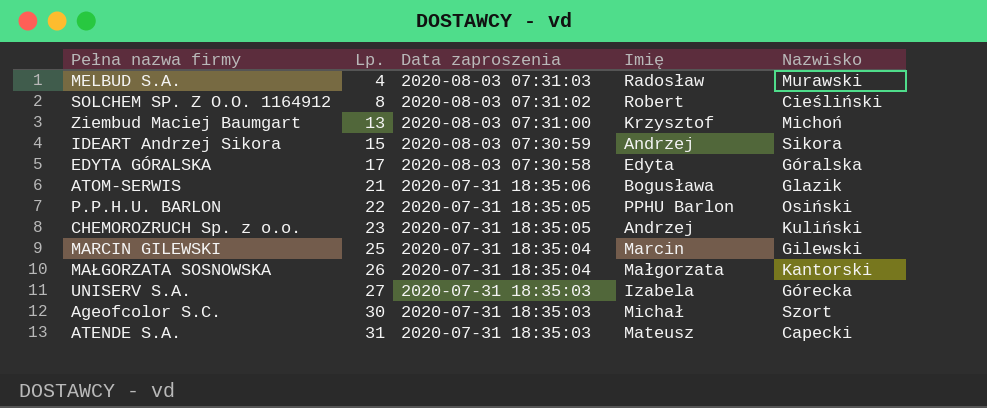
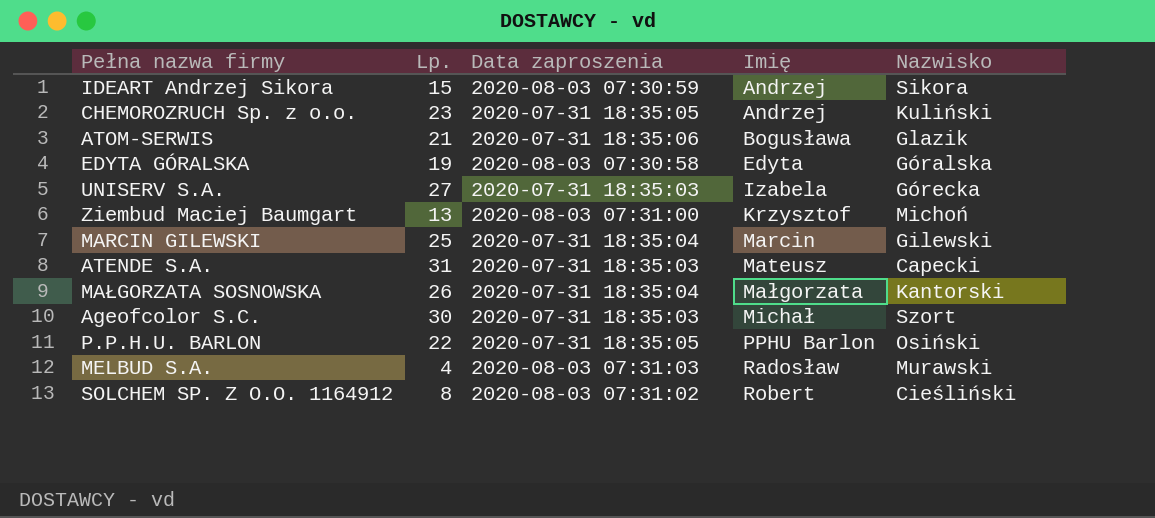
row order: Lp. ascending -> Imię ascending
EDYTA GÓRALSKA | Lp.: 17 -> 19

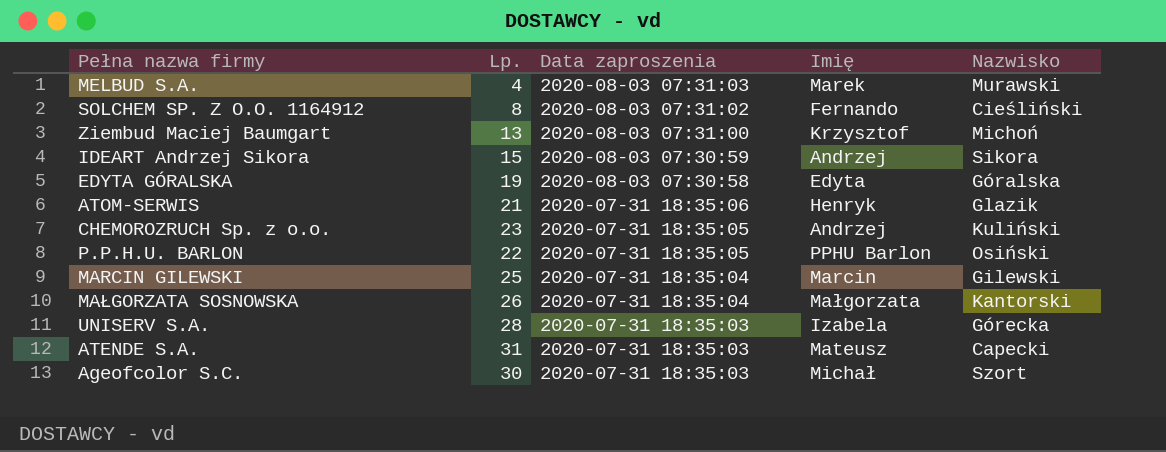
row order: Imię ascending -> Data zaproszenia descending
MELBUD S.A. | Imię: Radosław -> Marek
SOLCHEM SP. Z O.O. 1164912 | Imię: Robert -> Fernando
ATOM-SERWIS | Imię: Bogusława -> Henryk
UNISERV S.A. | Lp.: 27 -> 28

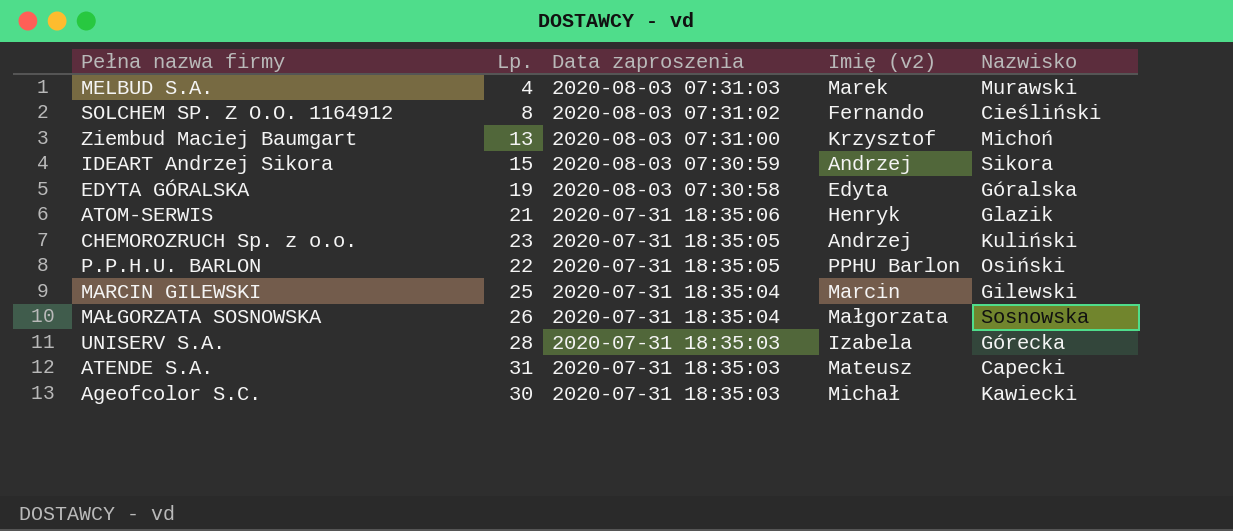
column name: Imię -> Imię (v2)
MAŁGORZATA SOSNOWSKA | Nazwisko: Kantorski -> Sosnowska
Ageofcolor S.C. | Nazwisko: Szort -> Kawiecki

